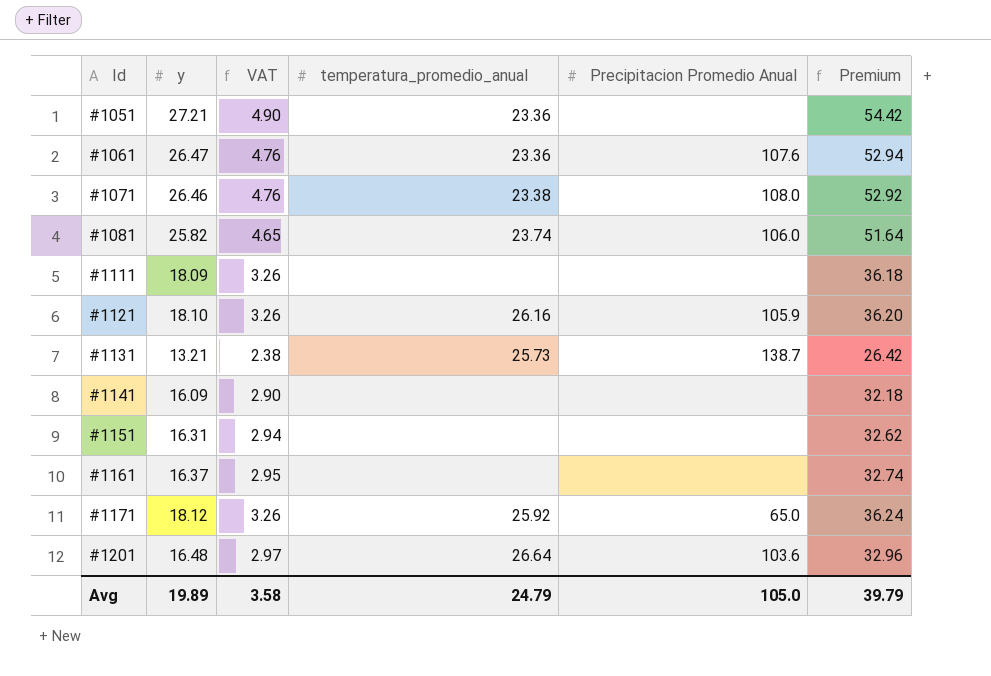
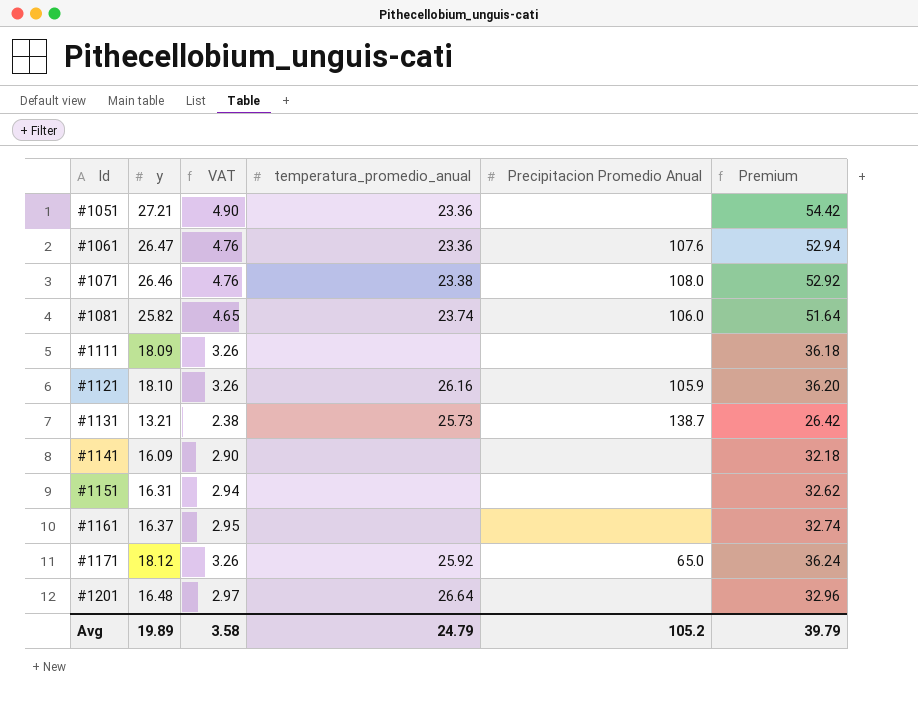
#1201 | Precipitacion Promedio Anual: 103.6 -> none
Avg | Precipitacion Promedio Anual: 105.0 -> 105.2

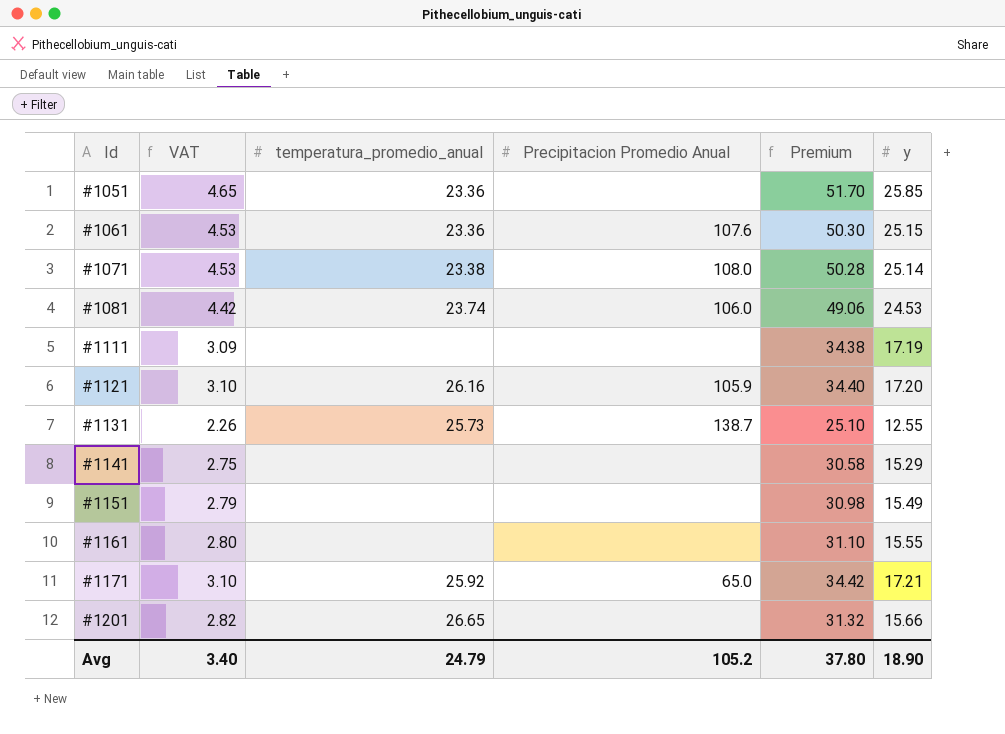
column y | position: 2 -> 6
#1051 | VAT: 4.90 -> 4.65
#1051 | Premium: 54.42 -> 51.70
#1051 | y: 27.21 -> 25.85
#1061 | VAT: 4.76 -> 4.53
#1061 | Premium: 52.94 -> 50.30
#1061 | y: 26.47 -> 25.15
#1071 | VAT: 4.76 -> 4.53
#1071 | Premium: 52.92 -> 50.28
#1071 | y: 26.46 -> 25.14
#1081 | VAT: 4.65 -> 4.42
#1081 | Premium: 51.64 -> 49.06
#1081 | y: 25.82 -> 24.53
#1111 | VAT: 3.26 -> 3.09
#1111 | Premium: 36.18 -> 34.38
#1111 | y: 18.09 -> 17.19
#1121 | VAT: 3.26 -> 3.10
#1121 | Premium: 36.20 -> 34.40
#1121 | y: 18.10 -> 17.20
#1131 | VAT: 2.38 -> 2.26
#1131 | Premium: 26.42 -> 25.10
#1131 | y: 13.21 -> 12.55
#1141 | VAT: 2.90 -> 2.75
#1141 | Premium: 32.18 -> 30.58
#1141 | y: 16.09 -> 15.29
#1151 | VAT: 2.94 -> 2.79
#1151 | Premium: 32.62 -> 30.98
#1151 | y: 16.31 -> 15.49
#1161 | VAT: 2.95 -> 2.80
#1161 | Premium: 32.74 -> 31.10
#1161 | y: 16.37 -> 15.55
#1171 | VAT: 3.26 -> 3.10
#1171 | Premium: 36.24 -> 34.42
#1171 | y: 18.12 -> 17.21
#1201 | VAT: 2.97 -> 2.82
#1201 | temperatura_promedio_anual: 26.64 -> 26.65
#1201 | Premium: 32.96 -> 31.32
#1201 | y: 16.48 -> 15.66
Avg | VAT: 3.58 -> 3.40
Avg | Premium: 39.79 -> 37.80
Avg | y: 19.89 -> 18.90

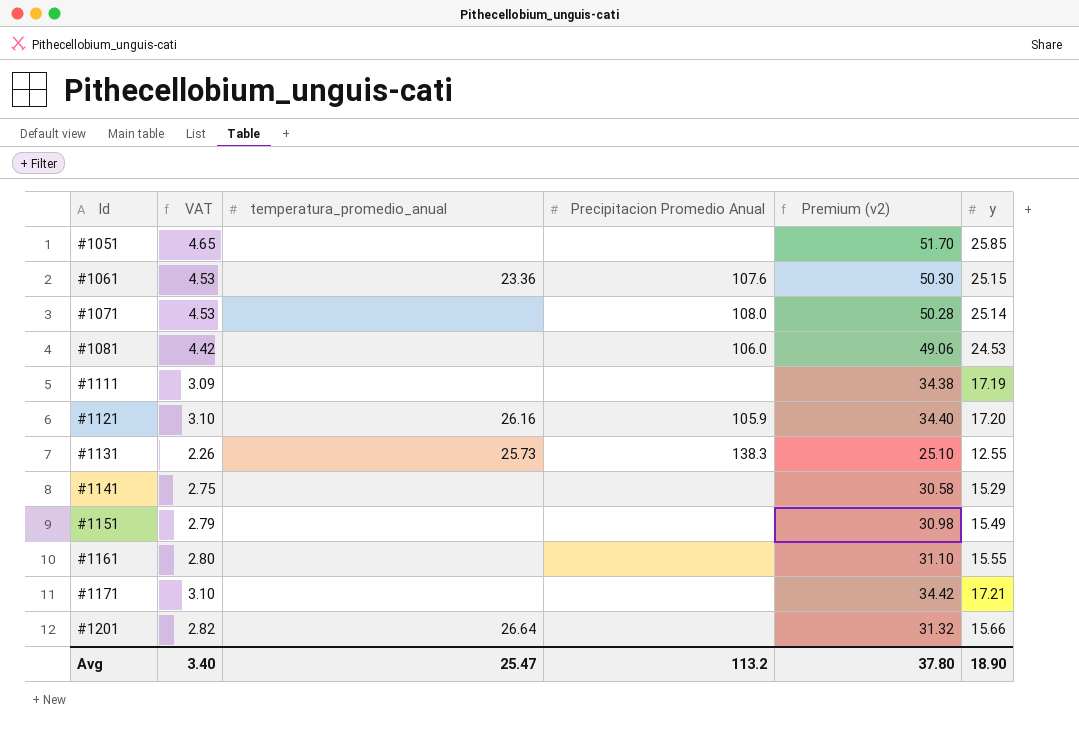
column name: Premium -> Premium (v2)
#1051 | temperatura_promedio_anual: 23.36 -> none
#1071 | temperatura_promedio_anual: 23.38 -> none
#1081 | temperatura_promedio_anual: 23.74 -> none
#1131 | Precipitacion Promedio Anual: 138.7 -> 138.3
#1171 | temperatura_promedio_anual: 25.92 -> none
#1171 | Precipitacion Promedio Anual: 65.0 -> none
#1201 | temperatura_promedio_anual: 26.65 -> 26.64
Avg | temperatura_promedio_anual: 24.79 -> 25.47
Avg | Precipitacion Promedio Anual: 105.2 -> 113.2

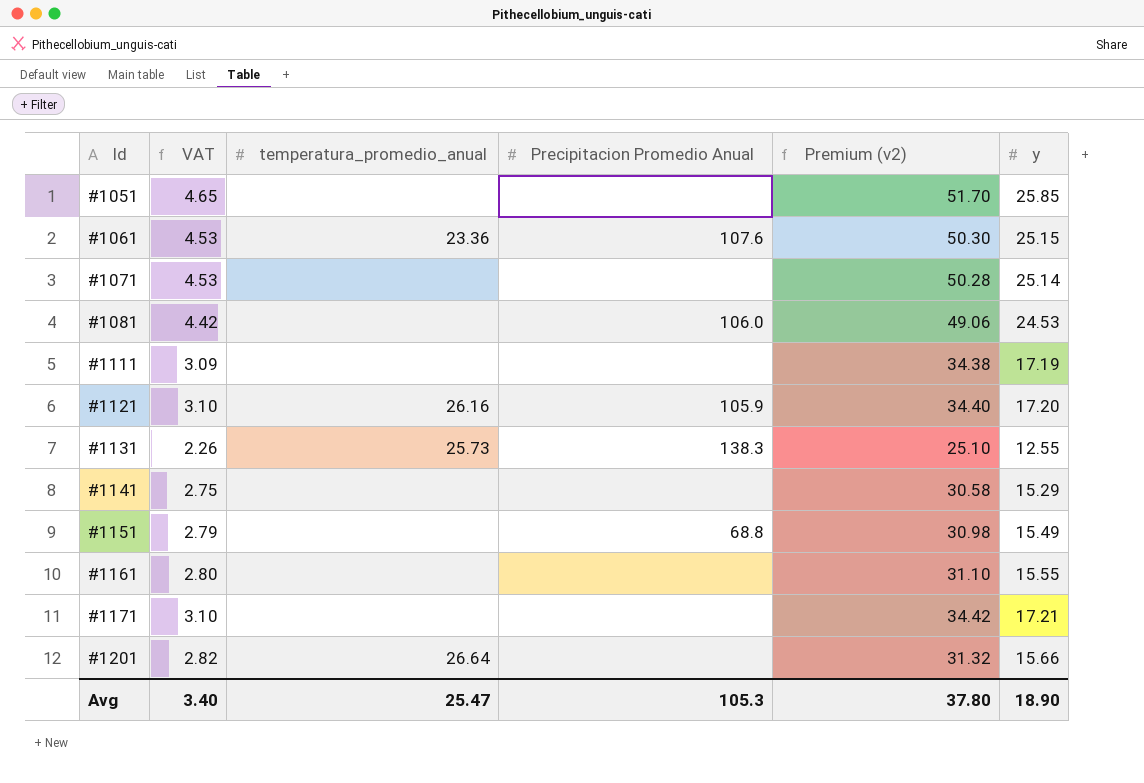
#1071 | Precipitacion Promedio Anual: 108.0 -> none
#1151 | Precipitacion Promedio Anual: none -> 68.8
Avg | Precipitacion Promedio Anual: 113.2 -> 105.3

